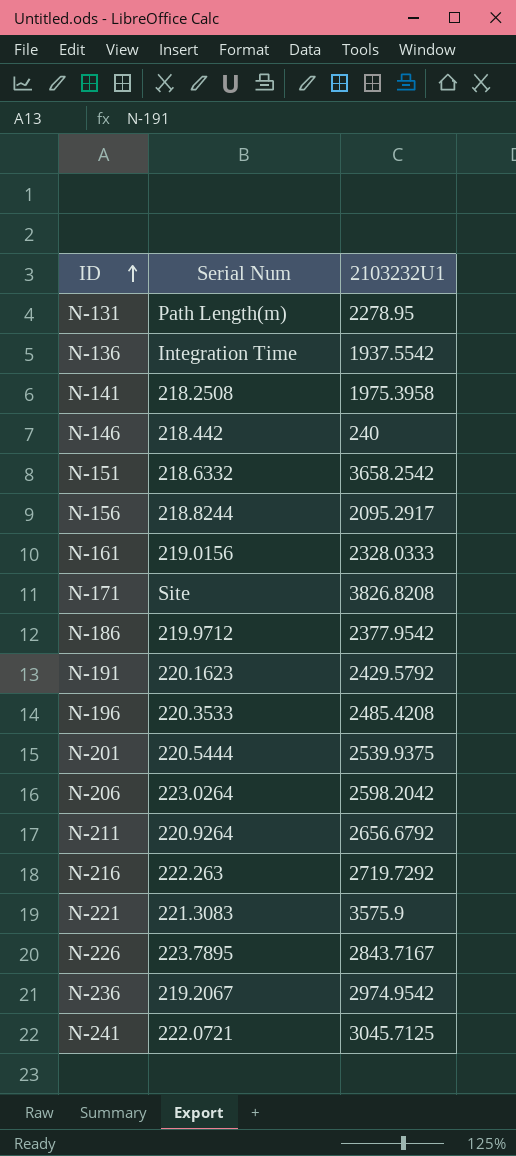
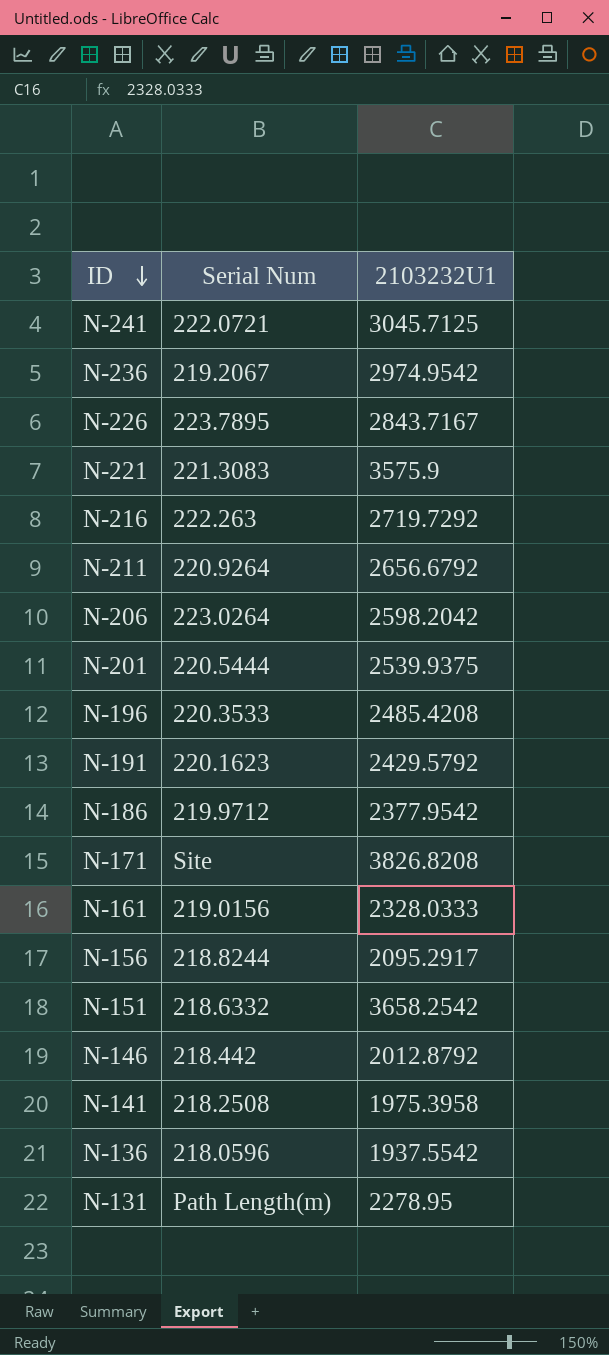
row order: ID ascending -> ID descending
N-146 | 2103232U1: 240 -> 2012.8792
N-136 | Serial Num: Integration Time -> 218.0596

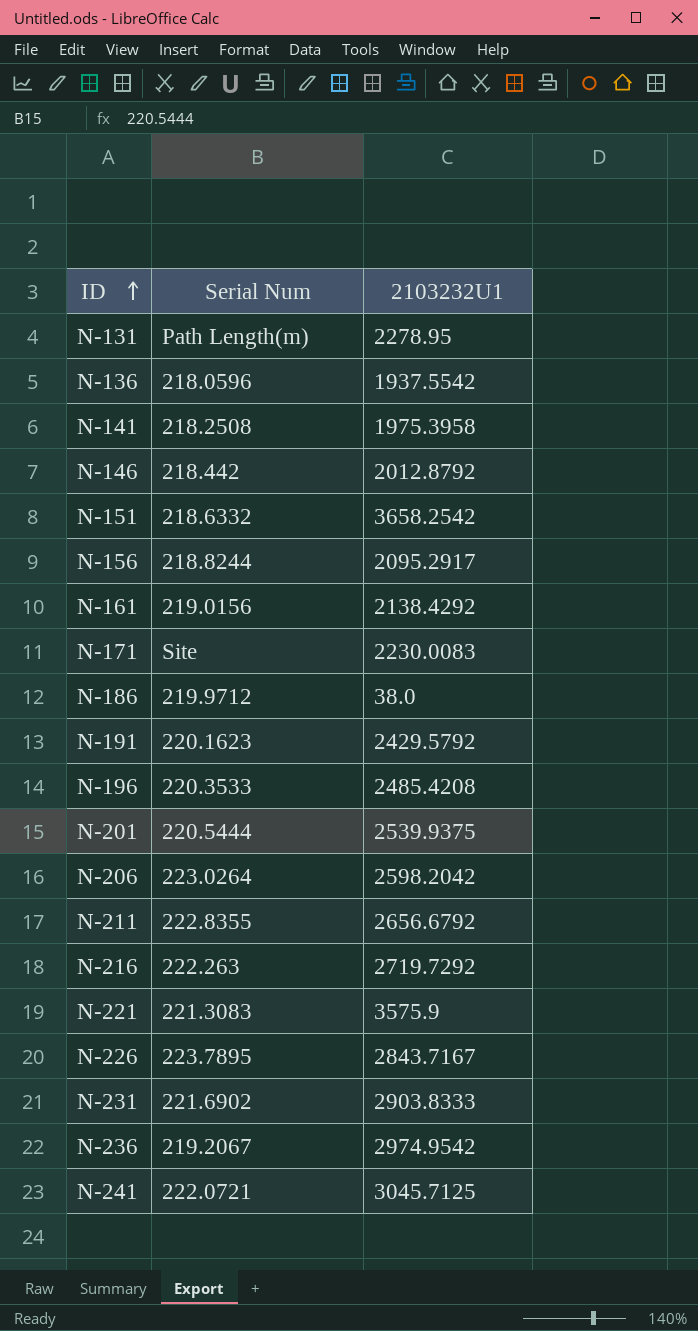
row order: ID descending -> ID ascending
N-161 | 2103232U1: 2328.0333 -> 2138.4292
N-171 | 2103232U1: 3826.8208 -> 2230.0083
N-186 | 2103232U1: 2377.9542 -> 38.0
N-211 | Serial Num: 220.9264 -> 222.8355
row N-231: none -> 221.6902 | 2903.8333

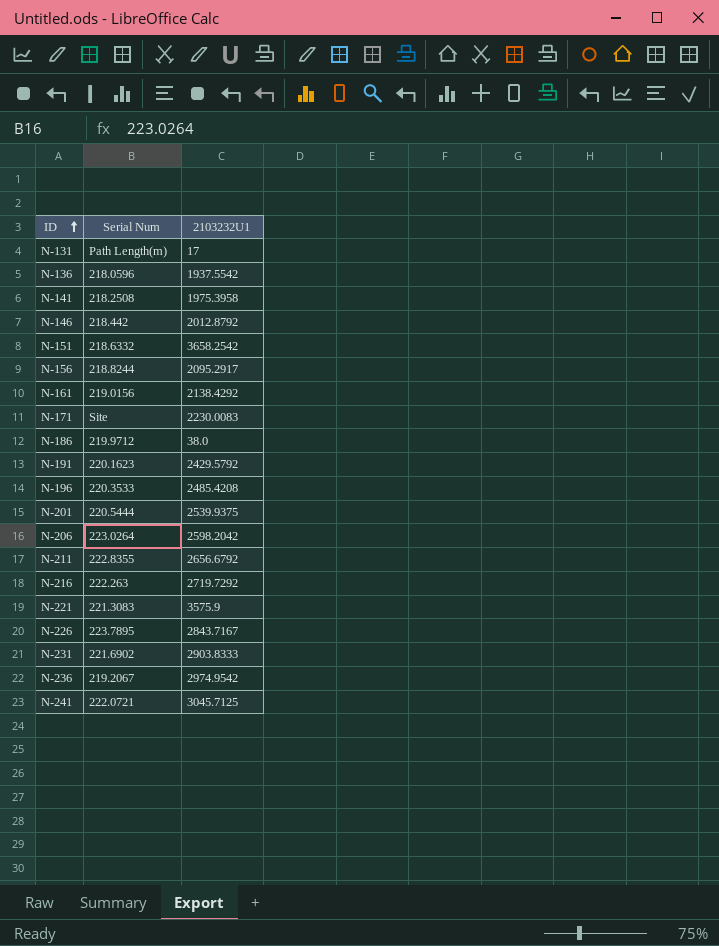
N-131 | 2103232U1: 2278.95 -> 17

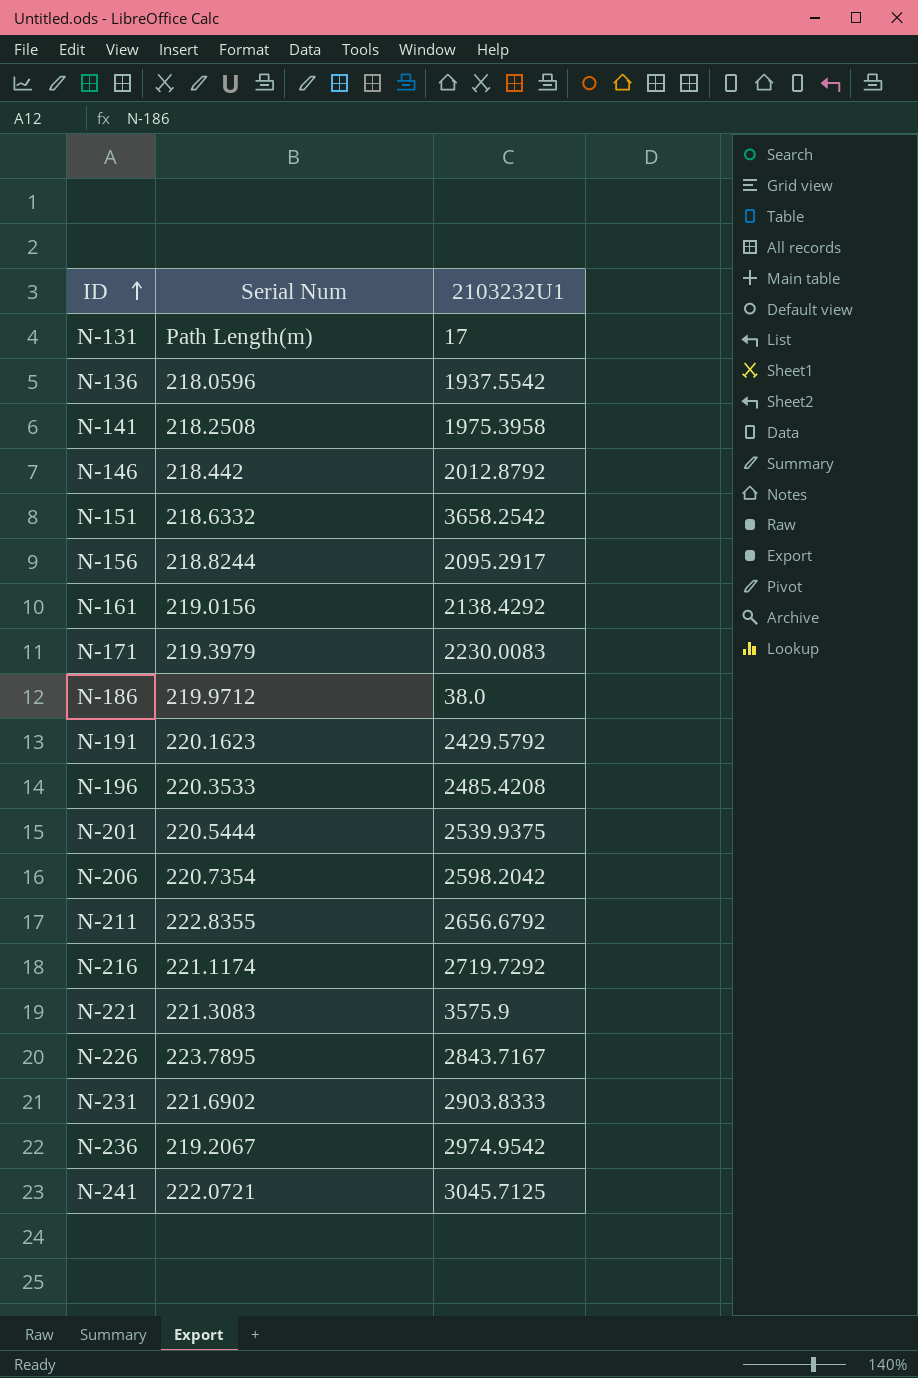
N-171 | Serial Num: Site -> 219.3979
N-206 | Serial Num: 223.0264 -> 220.7354
N-216 | Serial Num: 222.263 -> 221.1174

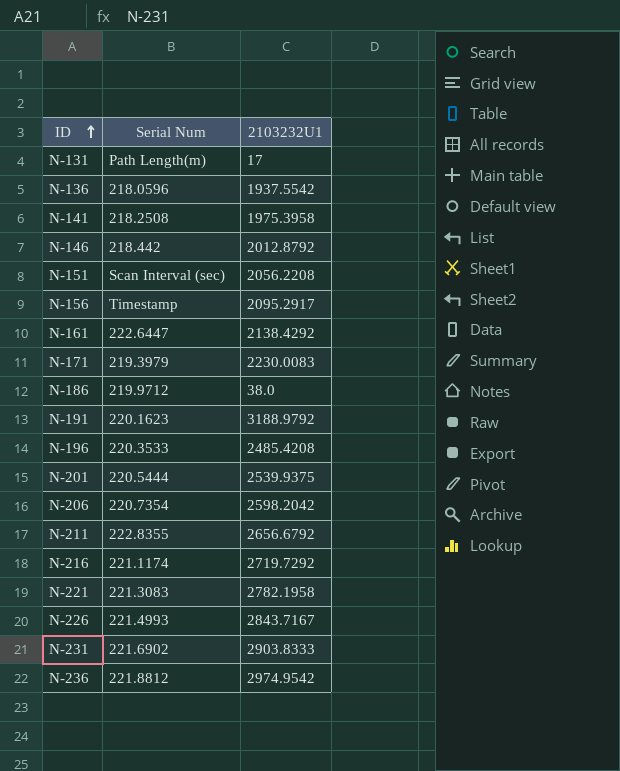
row N-241: 222.0721 | 3045.7125 -> none
N-151 | Serial Num: 218.6332 -> Scan Interval (sec)
N-151 | 2103232U1: 3658.2542 -> 2056.2208
N-156 | Serial Num: 218.8244 -> Timestamp
N-161 | Serial Num: 219.0156 -> 222.6447
N-191 | 2103232U1: 2429.5792 -> 3188.9792
N-221 | 2103232U1: 3575.9 -> 2782.1958
N-226 | Serial Num: 223.7895 -> 221.4993
N-236 | Serial Num: 219.2067 -> 221.8812

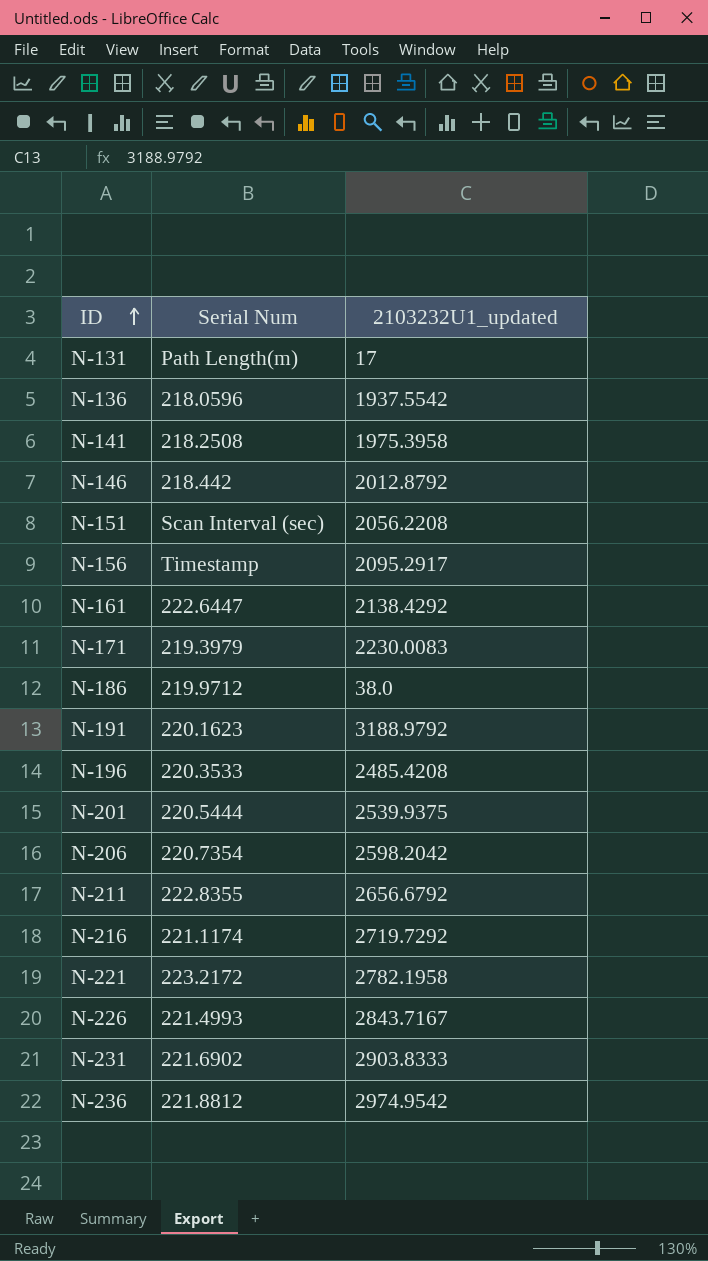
column name: 2103232U1 -> 2103232U1_updated
N-221 | Serial Num: 221.3083 -> 223.2172

